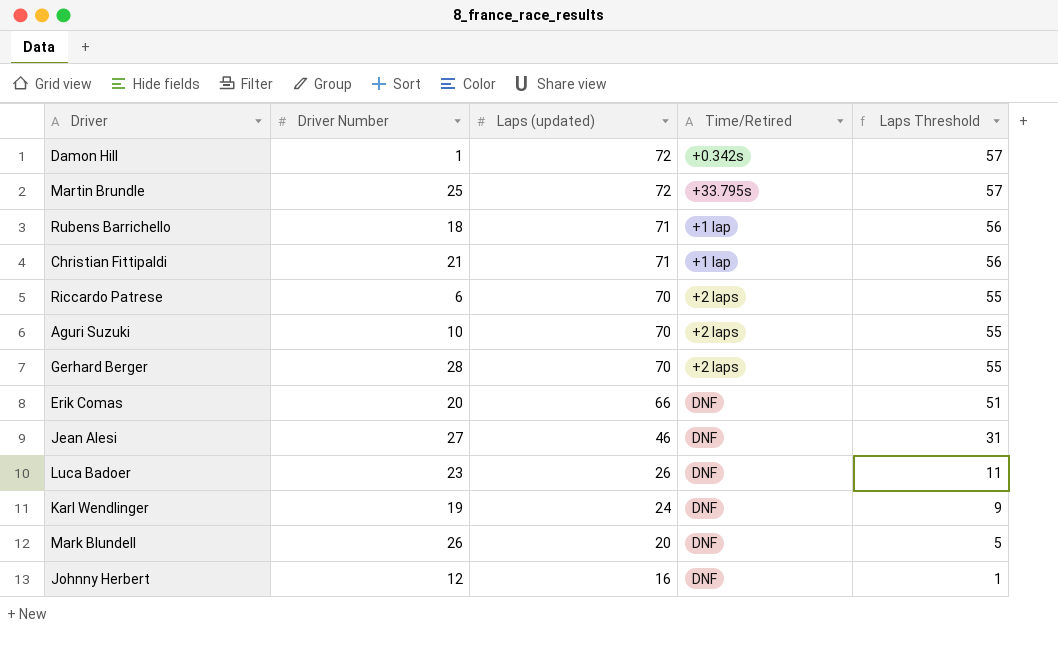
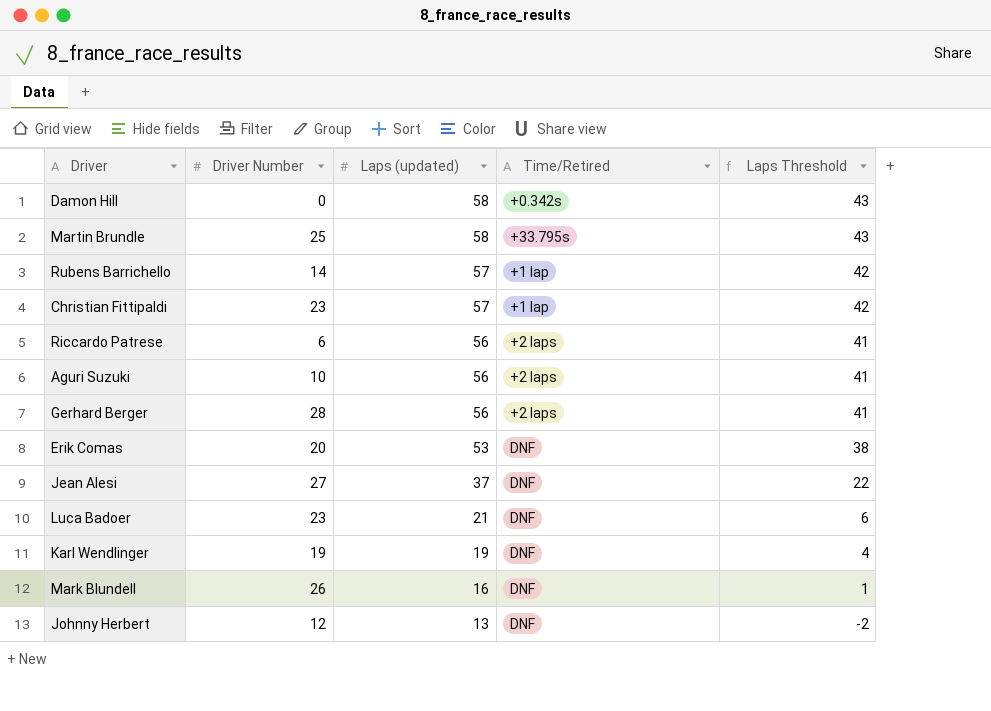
Damon Hill | Driver Number: 1 -> 0
Damon Hill | Laps (updated): 72 -> 58
Damon Hill | Laps Threshold: 57 -> 43
Martin Brundle | Laps (updated): 72 -> 58
Martin Brundle | Laps Threshold: 57 -> 43
Rubens Barrichello | Driver Number: 18 -> 14
Rubens Barrichello | Laps (updated): 71 -> 57
Rubens Barrichello | Laps Threshold: 56 -> 42
Christian Fittipaldi | Driver Number: 21 -> 23
Christian Fittipaldi | Laps (updated): 71 -> 57
Christian Fittipaldi | Laps Threshold: 56 -> 42
Riccardo Patrese | Laps (updated): 70 -> 56
Riccardo Patrese | Laps Threshold: 55 -> 41
Aguri Suzuki | Laps (updated): 70 -> 56
Aguri Suzuki | Laps Threshold: 55 -> 41
Gerhard Berger | Laps (updated): 70 -> 56
Gerhard Berger | Laps Threshold: 55 -> 41
Erik Comas | Laps (updated): 66 -> 53
Erik Comas | Laps Threshold: 51 -> 38
Jean Alesi | Laps (updated): 46 -> 37
Jean Alesi | Laps Threshold: 31 -> 22
Luca Badoer | Laps (updated): 26 -> 21
Luca Badoer | Laps Threshold: 11 -> 6
Karl Wendlinger | Laps (updated): 24 -> 19
Karl Wendlinger | Laps Threshold: 9 -> 4
Mark Blundell | Laps (updated): 20 -> 16
Mark Blundell | Laps Threshold: 5 -> 1
Johnny Herbert | Laps (updated): 16 -> 13
Johnny Herbert | Laps Threshold: 1 -> -2

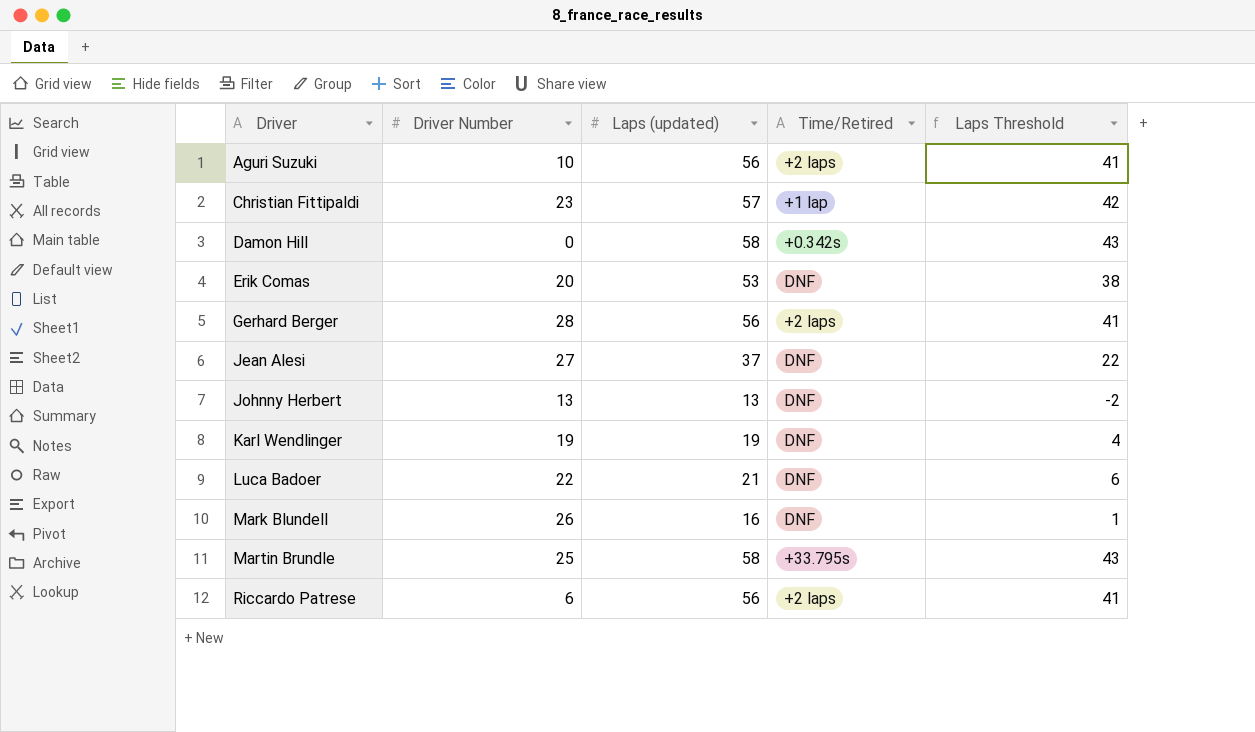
row order: Laps (updated) descending -> Driver ascending
row Rubens Barrichello: 14 | 57 | +1 lap | 42 -> none
Johnny Herbert | Driver Number: 12 -> 13
Luca Badoer | Driver Number: 23 -> 22

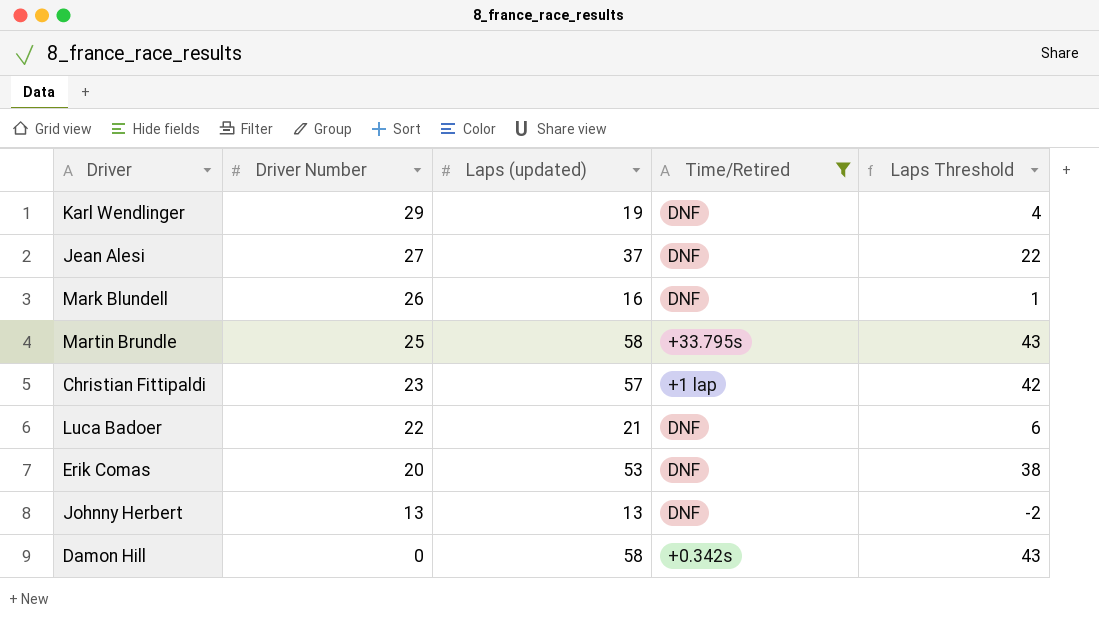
filter: none -> Time/Retired != +2 laps
row order: Driver ascending -> Driver Number descending
Karl Wendlinger | Driver Number: 19 -> 29

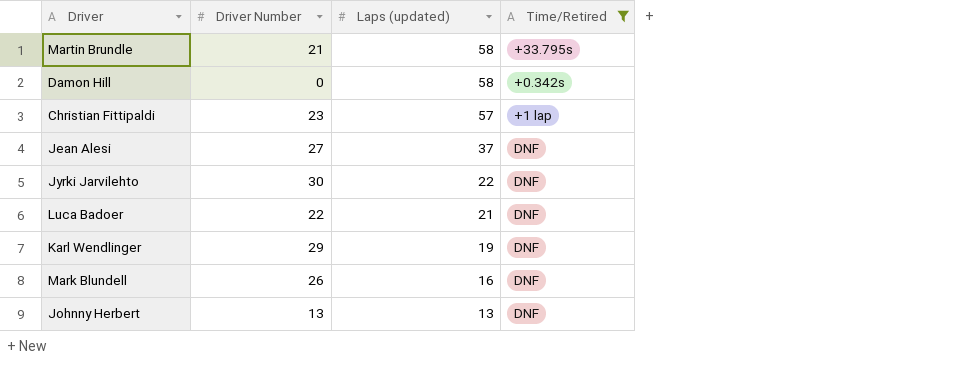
row order: Driver Number descending -> Laps (updated) descending
column Laps Threshold | formula: [Laps (updated)] - 15 -> none
row Erik Comas: 20 | 53 | DNF | 38 -> none
Martin Brundle | Driver Number: 25 -> 21
row Jyrki Jarvilehto: none -> 30 | 22 | DNF

